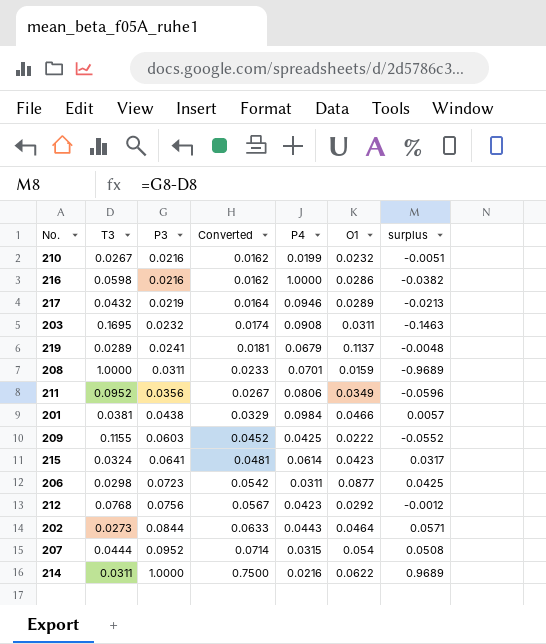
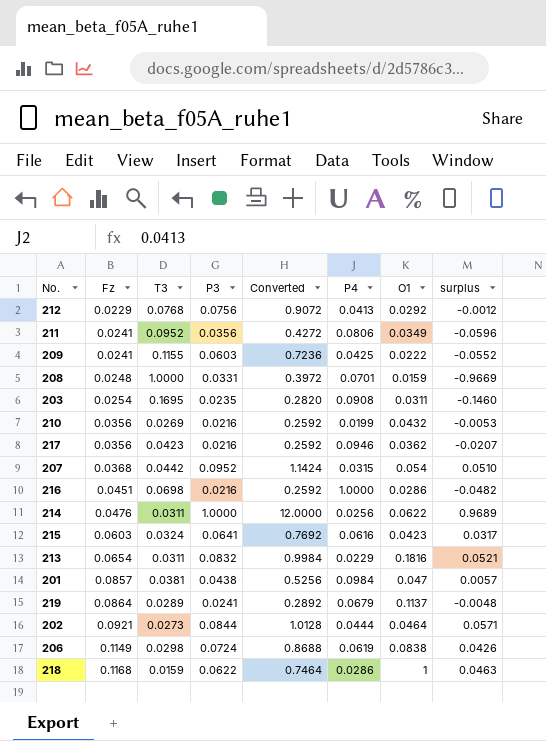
row order: P3 ascending -> Fz ascending
column Fz | position: none -> 2
column Converted | formula: [P3] * 0.75 -> [P3] * 12
212 | P4: 0.0423 -> 0.0413
208 | P3: 0.0311 -> 0.0331
208 | surplus: -0.9689 -> -0.9669
203 | P3: 0.0232 -> 0.0235
203 | surplus: -0.1463 -> -0.1460
210 | T3: 0.0267 -> 0.0269
210 | O1: 0.0232 -> 0.0432
210 | surplus: -0.0051 -> -0.0053
217 | T3: 0.0432 -> 0.0423
217 | P3: 0.0219 -> 0.0216
217 | O1: 0.0289 -> 0.0362
217 | surplus: -0.0213 -> -0.0207
207 | T3: 0.0444 -> 0.0442
207 | surplus: 0.0508 -> 0.0510
216 | T3: 0.0598 -> 0.0698
216 | surplus: -0.0382 -> -0.0482
214 | P4: 0.0216 -> 0.0256
215 | P4: 0.0614 -> 0.0616
row 213: none -> 0.0654 | 0.0311 | 0.0832 | 0.9984 | 0.0229 | 0.1816 | 0.0521
201 | O1: 0.0466 -> 0.047
202 | P4: 0.0443 -> 0.0444
206 | P3: 0.0723 -> 0.0724
206 | P4: 0.0311 -> 0.0619
206 | O1: 0.0877 -> 0.0838
206 | surplus: 0.0425 -> 0.0426
row 218: none -> 0.1168 | 0.0159 | 0.0622 | 0.7464 | 0.0286 | 1 | 0.0463

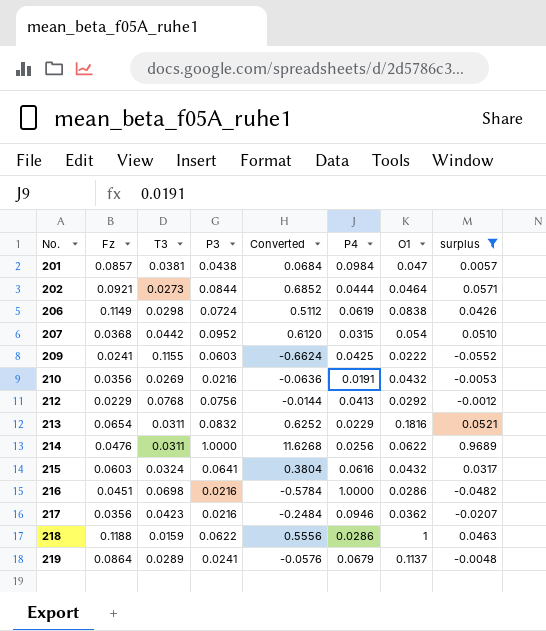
filter: none -> surplus >= -0.0552
row order: Fz ascending -> No. ascending
column Converted | formula: [P3] * 12 -> [surplus] * 12
210 | P4: 0.0199 -> 0.0191
215 | O1: 0.0423 -> 0.0432
218 | Fz: 0.1168 -> 0.1188

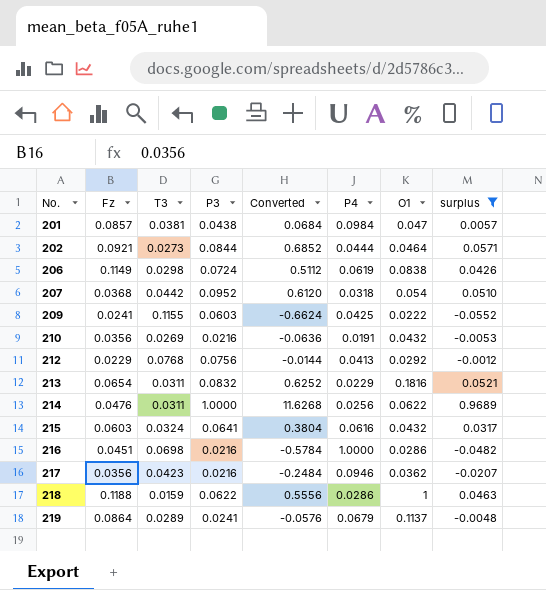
207 | P4: 0.0315 -> 0.0318

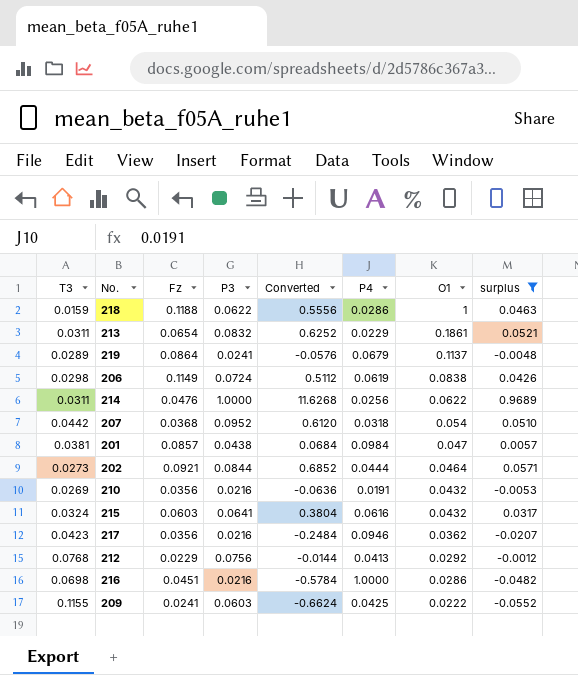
row order: No. ascending -> O1 descending
column T3 | position: 3 -> 1
213 | O1: 0.1816 -> 0.1861

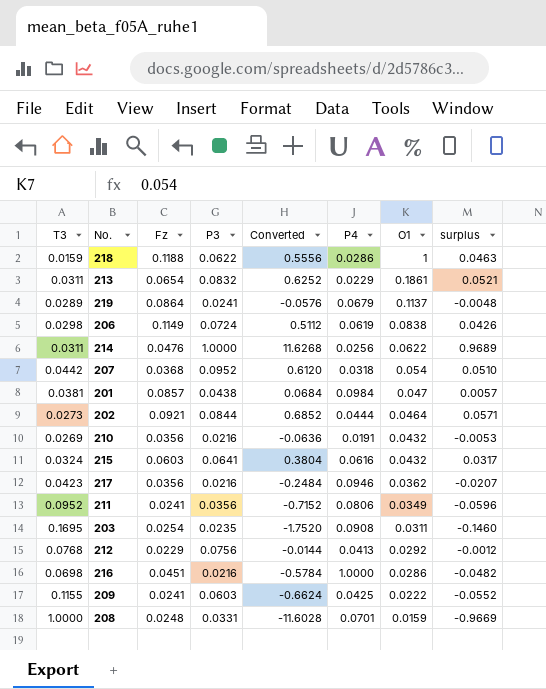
filter: surplus >= -0.0552 -> none

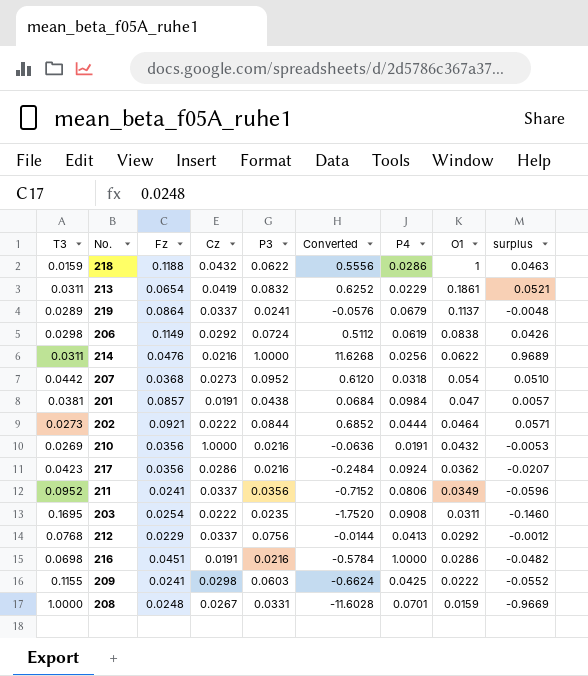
column Cz | position: none -> 4
row 215: 0.0324 | 0.0603 | 0.0641 | 0.3804 | 0.0616 | 0.0432 | 0.0317 -> none
217 | P4: 0.0946 -> 0.0924

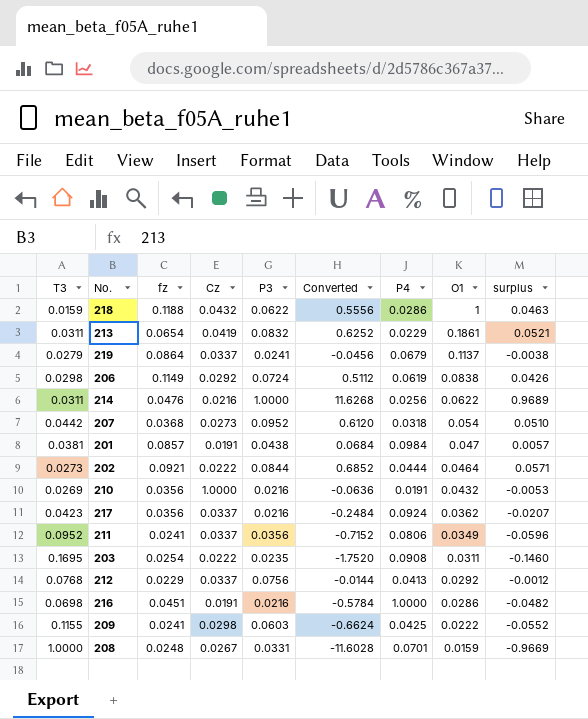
column name: Fz -> fz
219 | T3: 0.0289 -> 0.0279
219 | Converted: -0.0576 -> -0.0456
219 | surplus: -0.0048 -> -0.0038
217 | Cz: 0.0286 -> 0.0337

